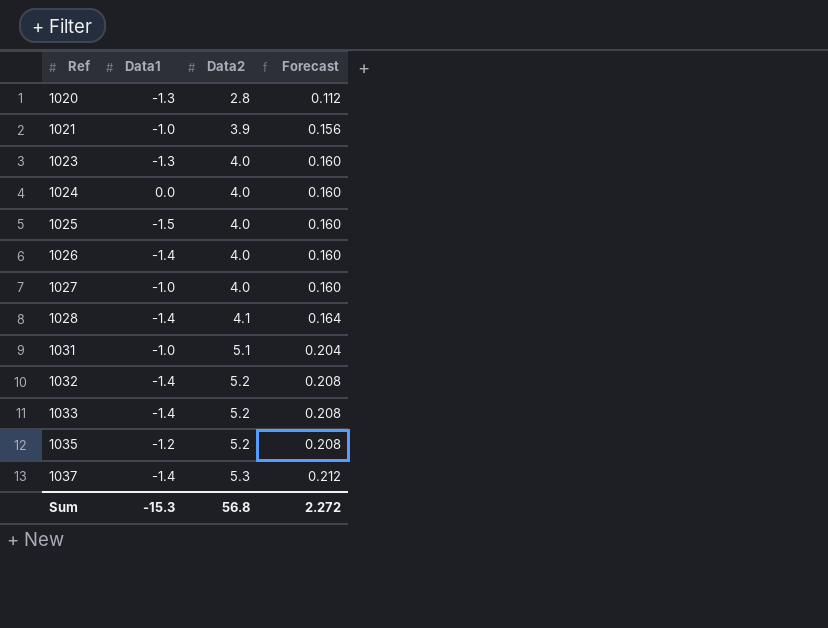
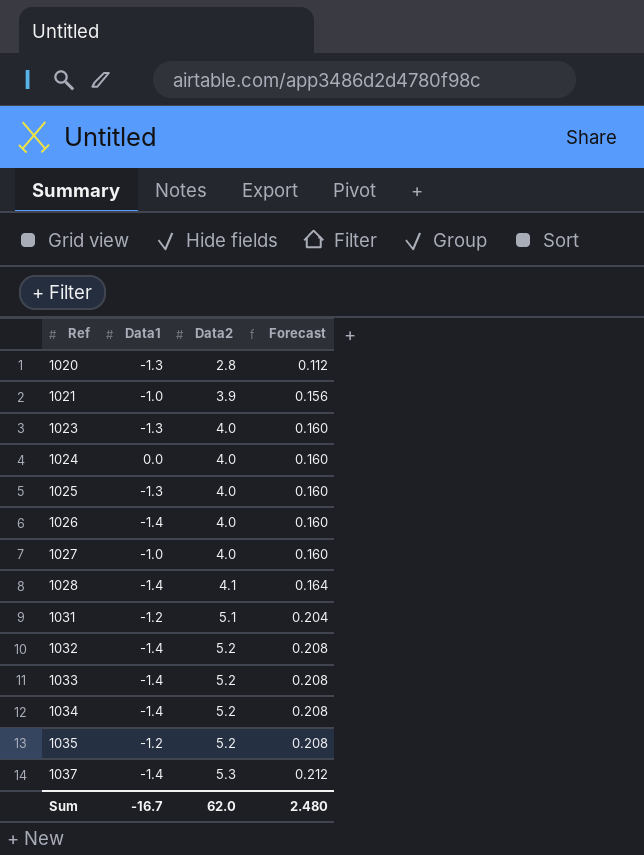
1025 | Data1: -1.5 -> -1.3
1031 | Data1: -1.0 -> -1.2
row 1034: none -> -1.4 | 5.2 | 0.208
Sum | Data1: -15.3 -> -16.7
Sum | Data2: 56.8 -> 62.0
Sum | Forecast: 2.272 -> 2.480

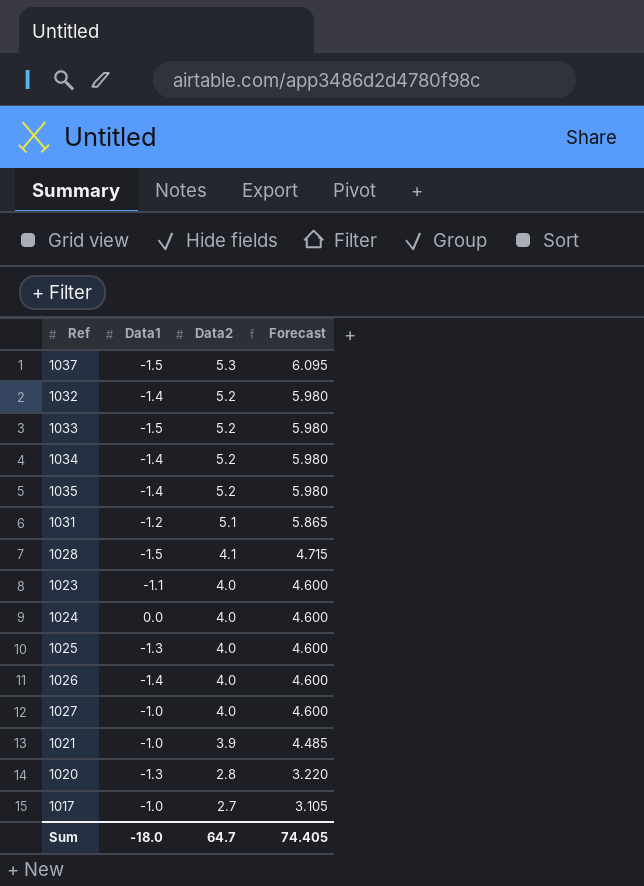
row order: Ref ascending -> Data2 descending
column Forecast | formula: [Data2] * 0.04 -> [Data2] * 1.15
1037 | Data1: -1.4 -> -1.5
1033 | Data1: -1.4 -> -1.5
1035 | Data1: -1.2 -> -1.4
1028 | Data1: -1.4 -> -1.5
1023 | Data1: -1.3 -> -1.1
row 1017: none -> -1.0 | 2.7 | 3.105
Sum | Data1: -16.7 -> -18.0
Sum | Data2: 62.0 -> 64.7
Sum | Forecast: 2.480 -> 74.405

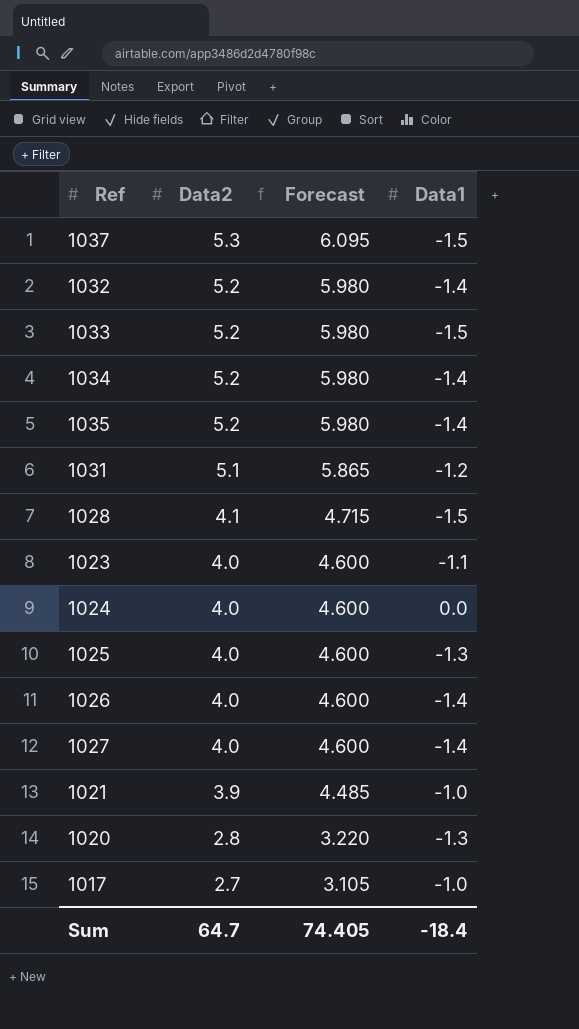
column Data1 | position: 2 -> 4
1027 | Data1: -1.0 -> -1.4
Sum | Data1: -18.0 -> -18.4

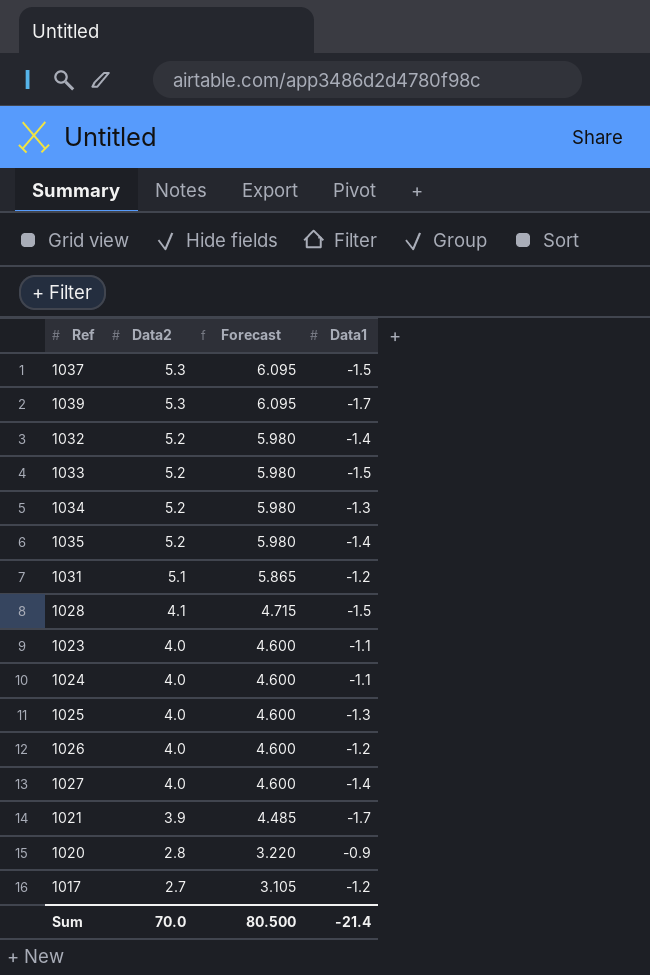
row 1039: none -> 5.3 | 6.095 | -1.7
1034 | Data1: -1.4 -> -1.3
1024 | Data1: 0.0 -> -1.1
1026 | Data1: -1.4 -> -1.2
1021 | Data1: -1.0 -> -1.7
1020 | Data1: -1.3 -> -0.9
1017 | Data1: -1.0 -> -1.2
Sum | Data2: 64.7 -> 70.0
Sum | Forecast: 74.405 -> 80.500
Sum | Data1: -18.4 -> -21.4

